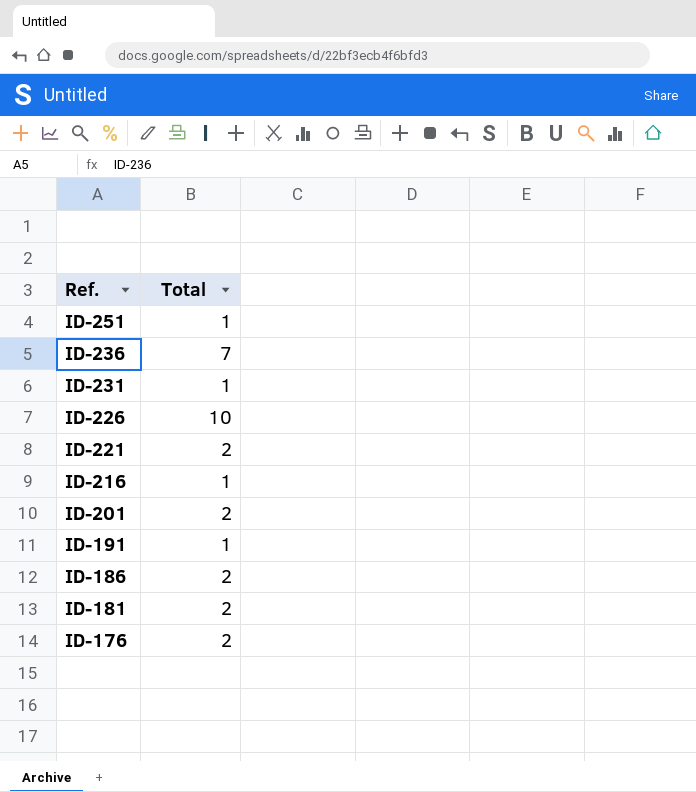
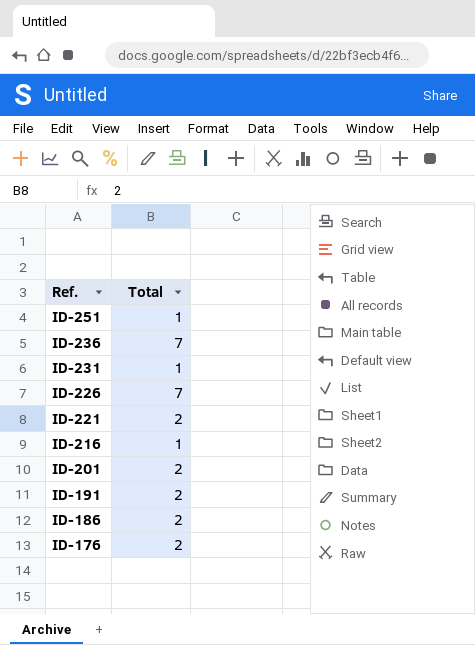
row ID-181: 2 -> none
ID-226 | Total: 10 -> 7
ID-191 | Total: 1 -> 2

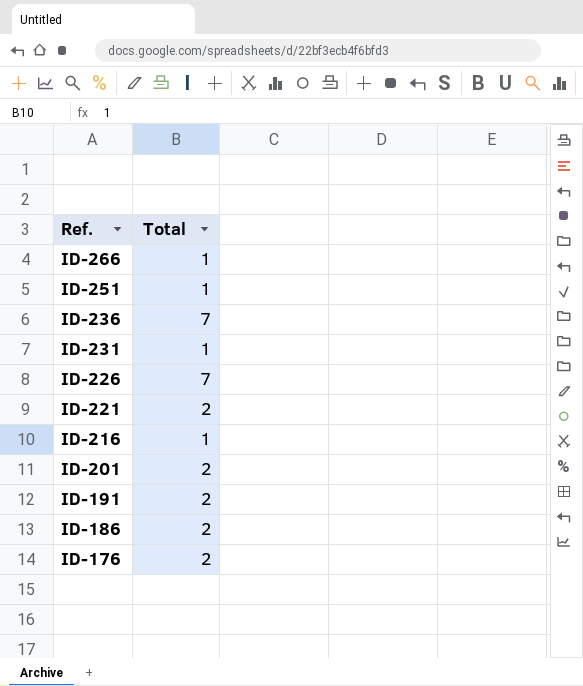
row ID-266: none -> 1

